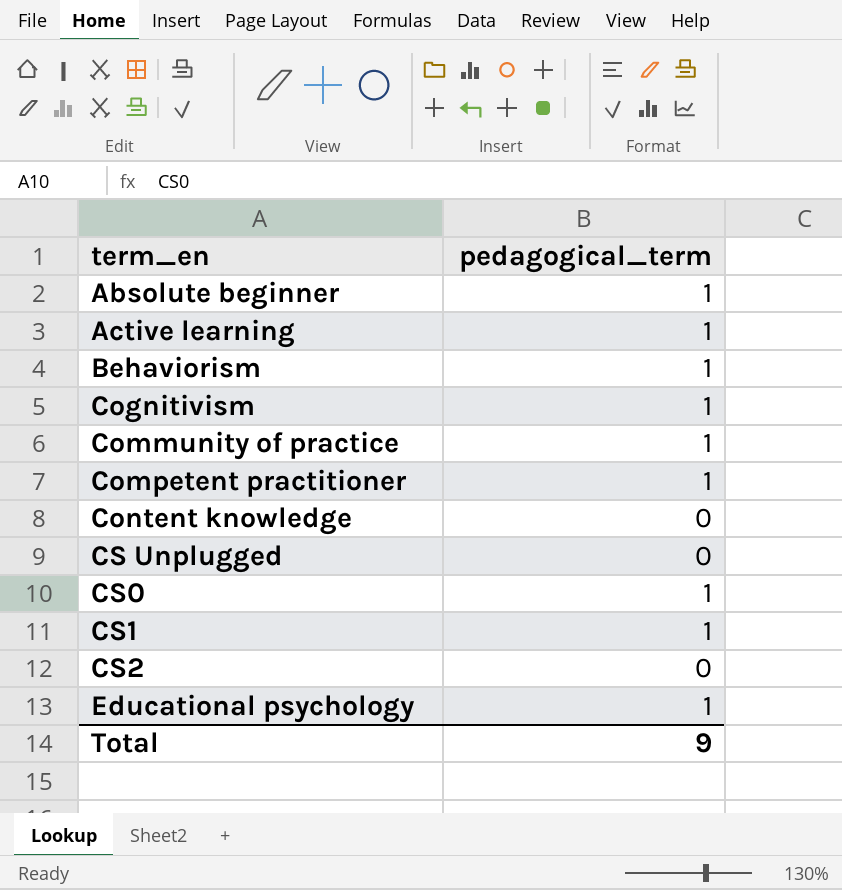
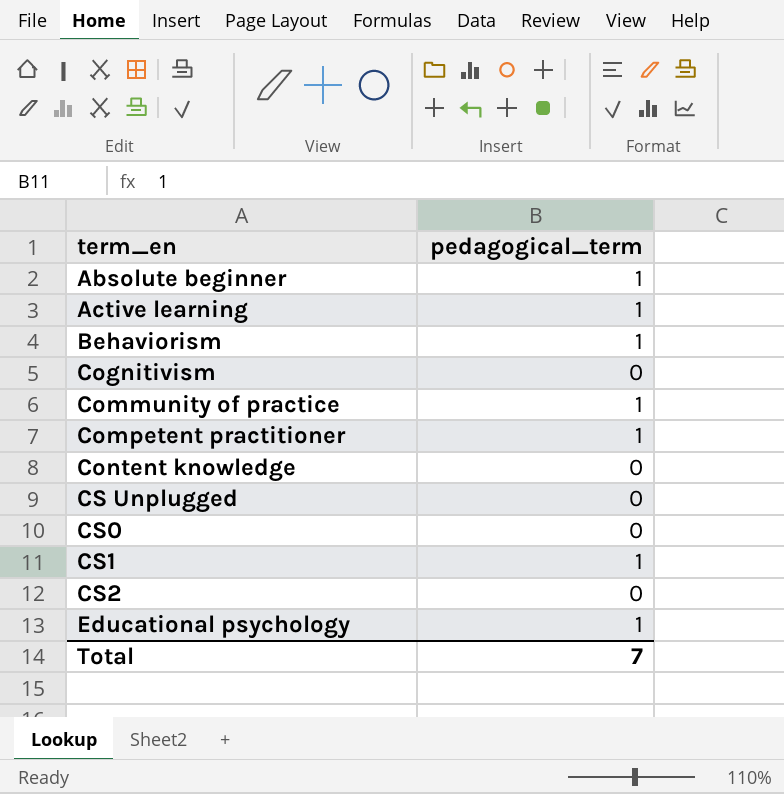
Cognitivism | pedagogical_term: 1 -> 0
CS0 | pedagogical_term: 1 -> 0
Total | pedagogical_term: 9 -> 7

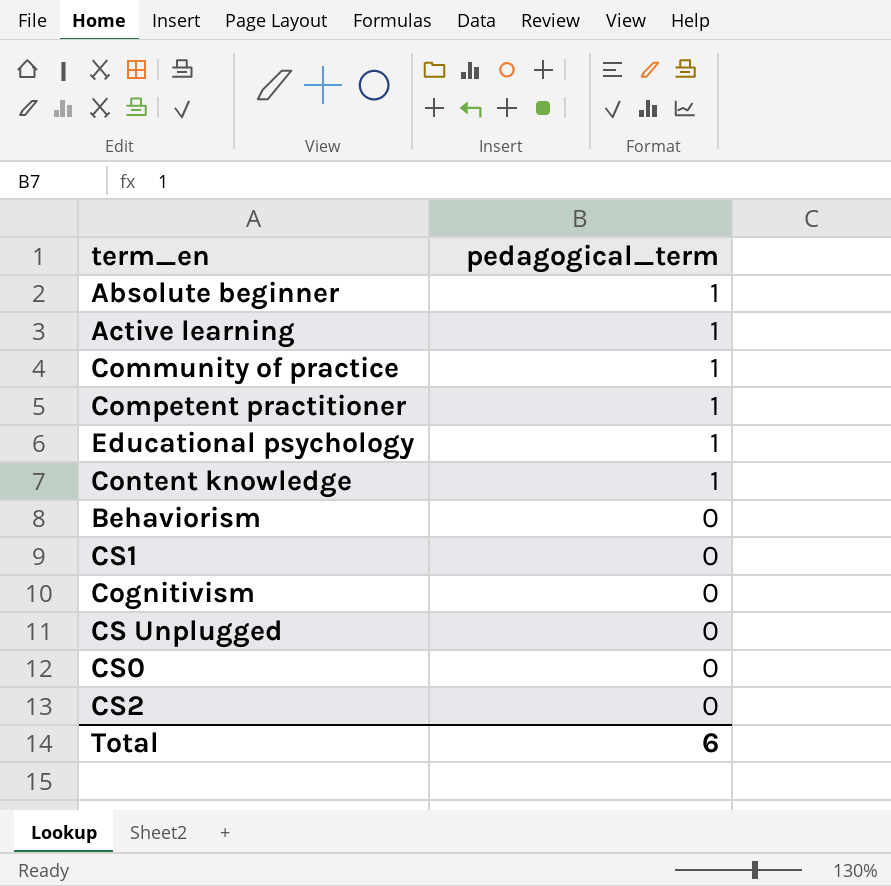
row order: none -> pedagogical_term descending
Content knowledge | pedagogical_term: 0 -> 1
Behaviorism | pedagogical_term: 1 -> 0
CS1 | pedagogical_term: 1 -> 0
Total | pedagogical_term: 7 -> 6

